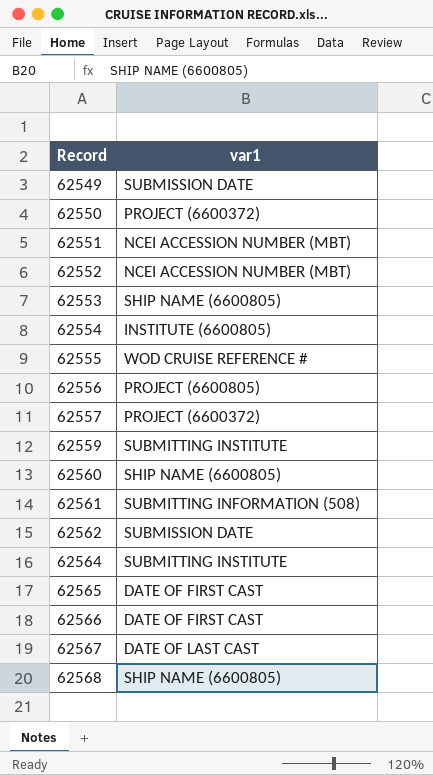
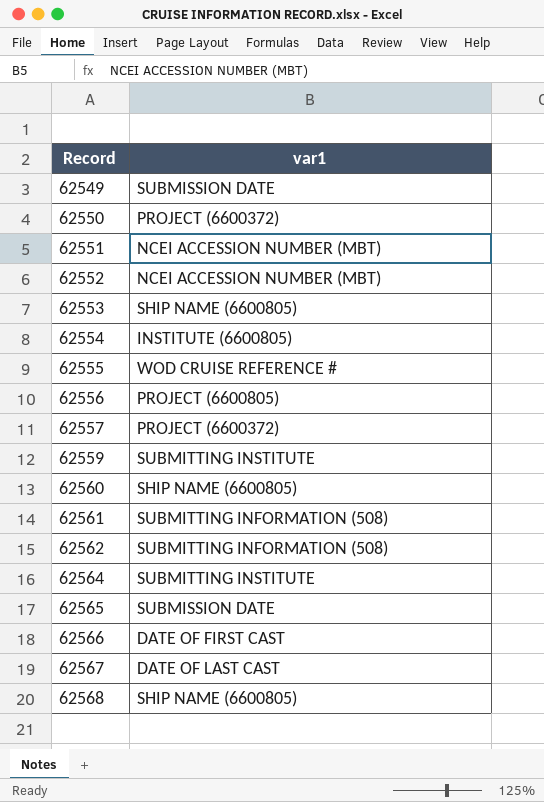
62562 | var1: SUBMISSION DATE -> SUBMITTING INFORMATION (508)
62565 | var1: DATE OF FIRST CAST -> SUBMISSION DATE

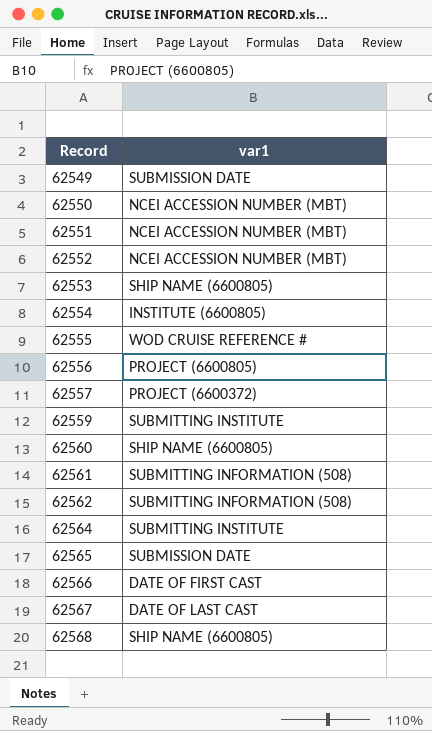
62550 | var1: PROJECT (6600372) -> NCEI ACCESSION NUMBER (MBT)

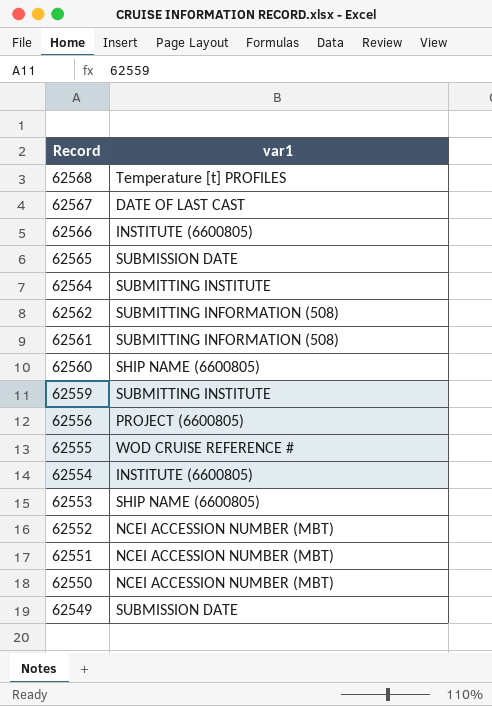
row order: Record ascending -> Record descending
row 62557: PROJECT (6600372) -> none
62568 | var1: SHIP NAME (6600805) -> Temperature [t] PROFILES
62566 | var1: DATE OF FIRST CAST -> INSTITUTE (6600805)

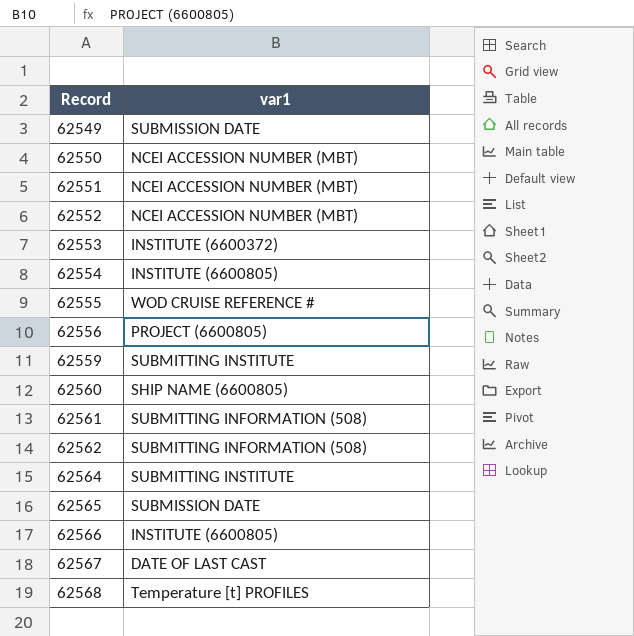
row order: Record descending -> Record ascending
62553 | var1: SHIP NAME (6600805) -> INSTITUTE (6600372)

